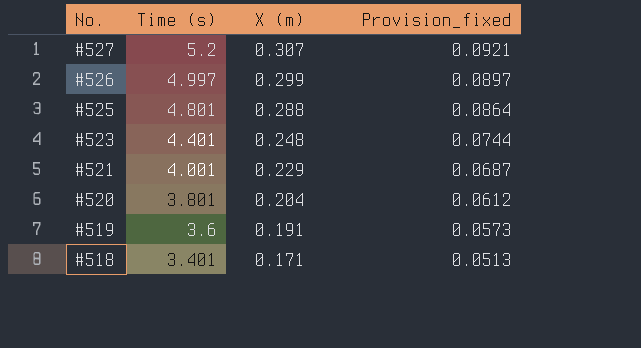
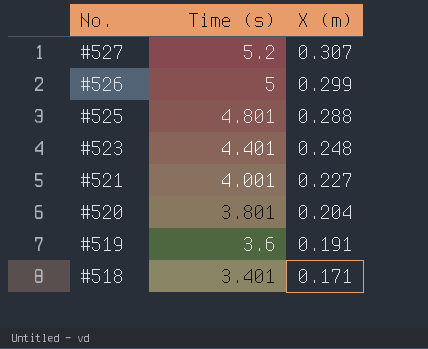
column Provision_fixed | formula: [X (m)] * 0.3 -> none
#526 | Time (s): 4.997 -> 5
#521 | X (m): 0.229 -> 0.227

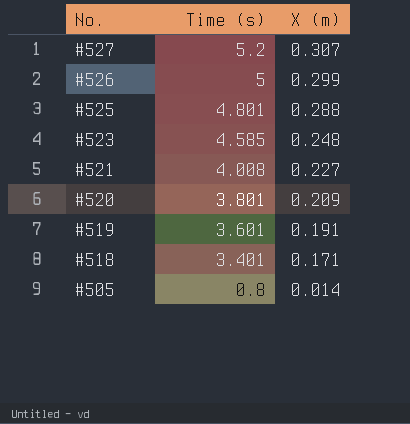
#523 | Time (s): 4.401 -> 4.585
#521 | Time (s): 4.001 -> 4.008
#520 | X (m): 0.204 -> 0.209
#519 | Time (s): 3.6 -> 3.601
row #505: none -> 0.8 | 0.014

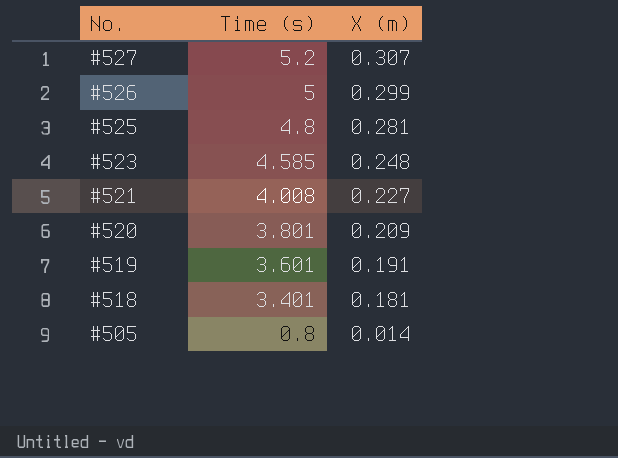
#525 | Time (s): 4.801 -> 4.8
#525 | X (m): 0.288 -> 0.281
#518 | X (m): 0.171 -> 0.181

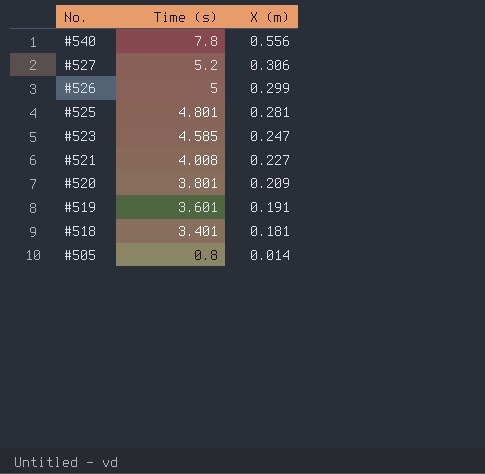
row #540: none -> 7.8 | 0.556
#527 | X (m): 0.307 -> 0.306
#525 | Time (s): 4.8 -> 4.801
#523 | X (m): 0.248 -> 0.247

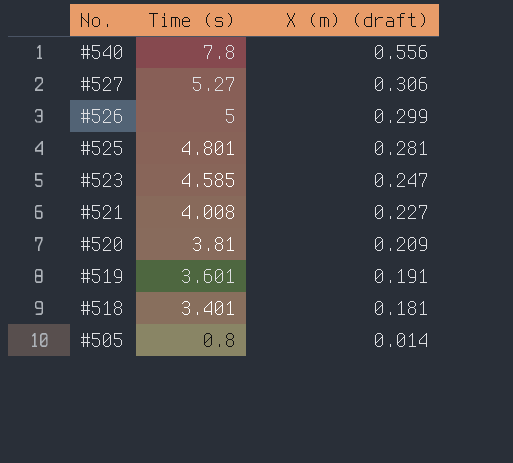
column name: X (m) -> X (m) (draft)
#527 | Time (s): 5.2 -> 5.27
#520 | Time (s): 3.801 -> 3.81

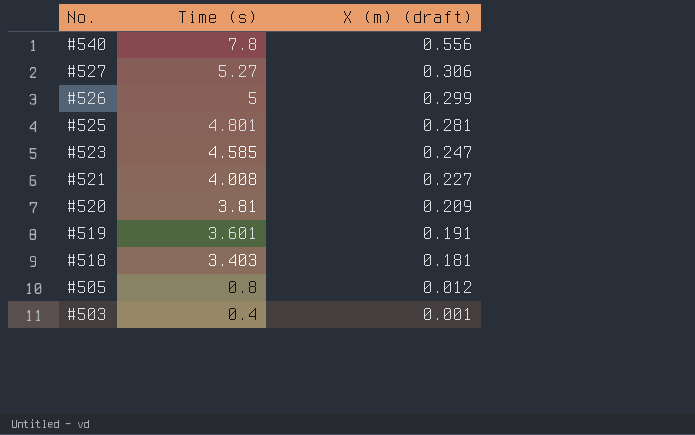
#518 | Time (s): 3.401 -> 3.403
#505 | X (m) (draft): 0.014 -> 0.012
row #503: none -> 0.4 | 0.001

